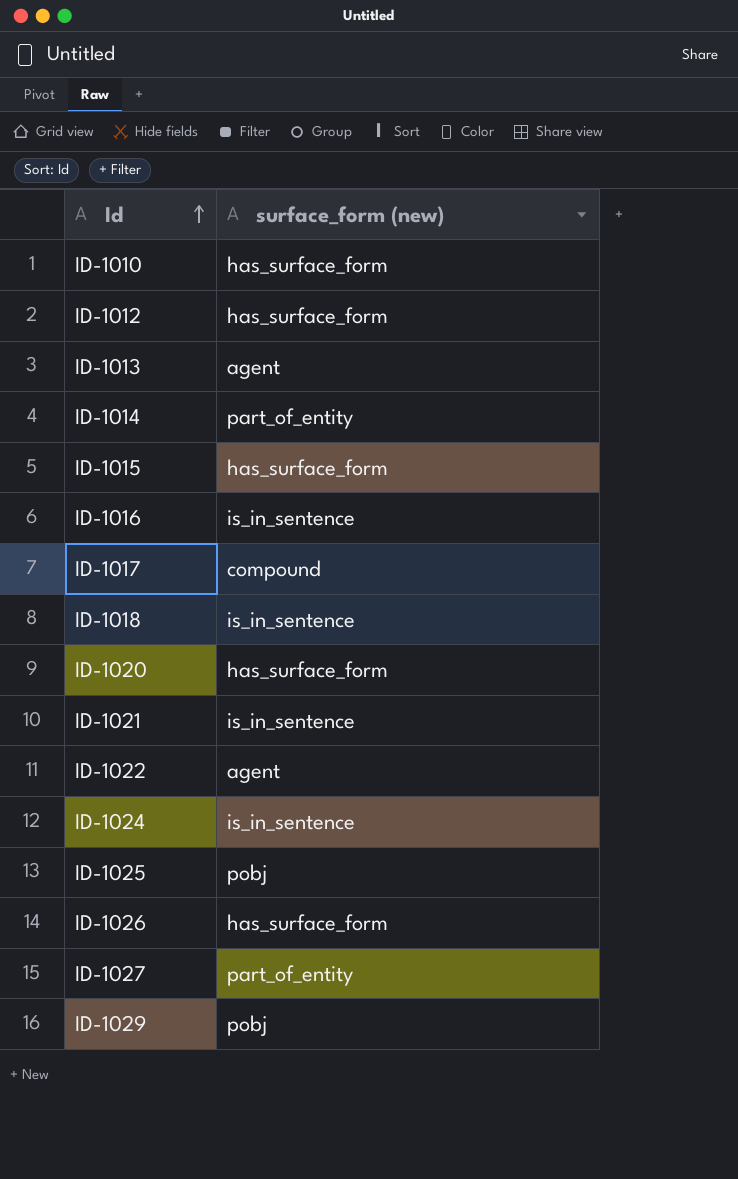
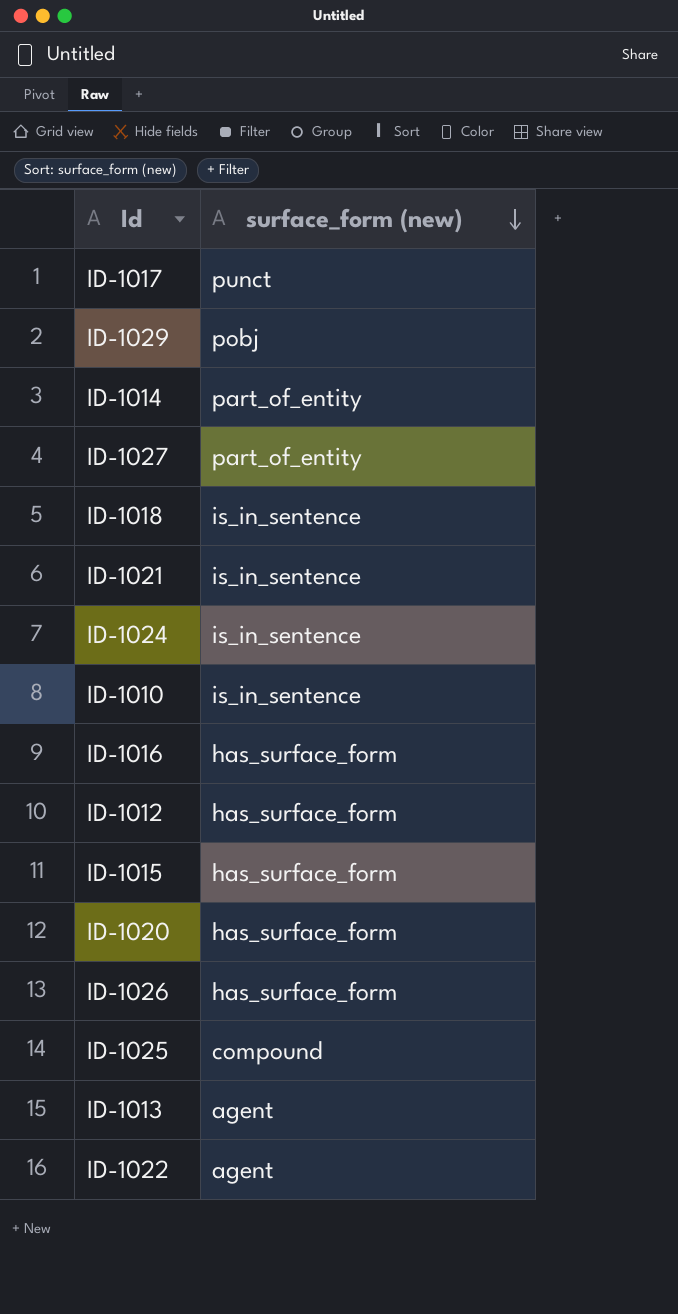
row order: Id ascending -> surface_form (new) descending
ID-1017 | surface_form (new): compound -> punct
ID-1010 | surface_form (new): has_surface_form -> is_in_sentence
ID-1016 | surface_form (new): is_in_sentence -> has_surface_form
ID-1025 | surface_form (new): pobj -> compound

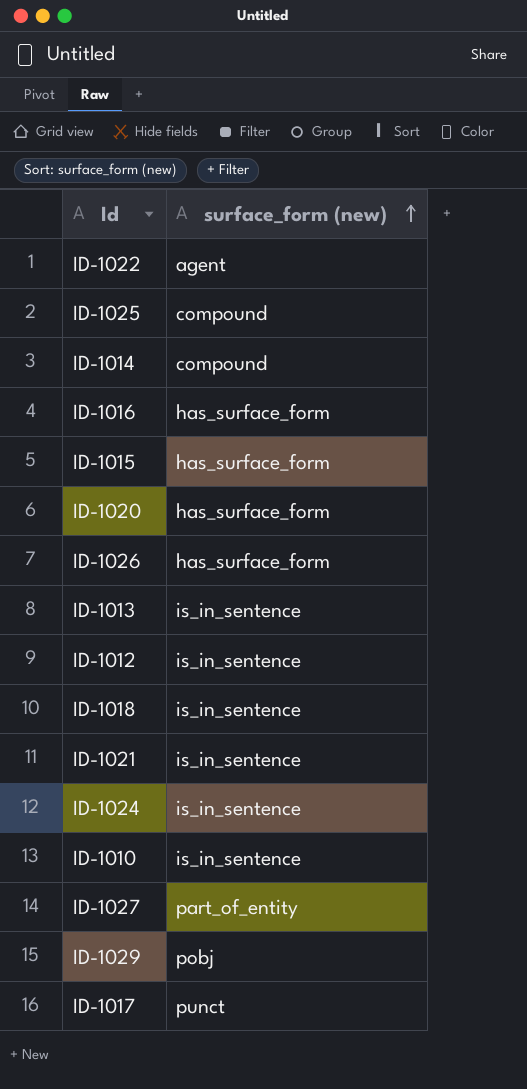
row order: surface_form (new) descending -> surface_form (new) ascending
ID-1014 | surface_form (new): part_of_entity -> compound
ID-1013 | surface_form (new): agent -> is_in_sentence
ID-1012 | surface_form (new): has_surface_form -> is_in_sentence

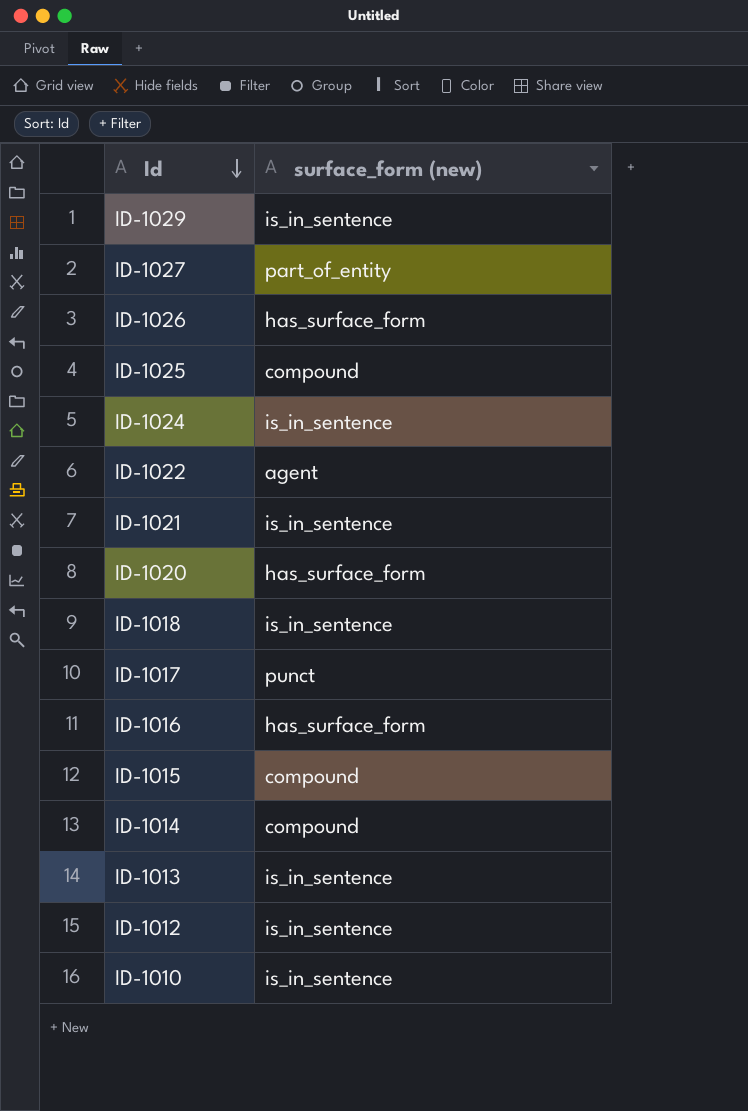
row order: surface_form (new) ascending -> Id descending
ID-1029 | surface_form (new): pobj -> is_in_sentence
ID-1015 | surface_form (new): has_surface_form -> compound

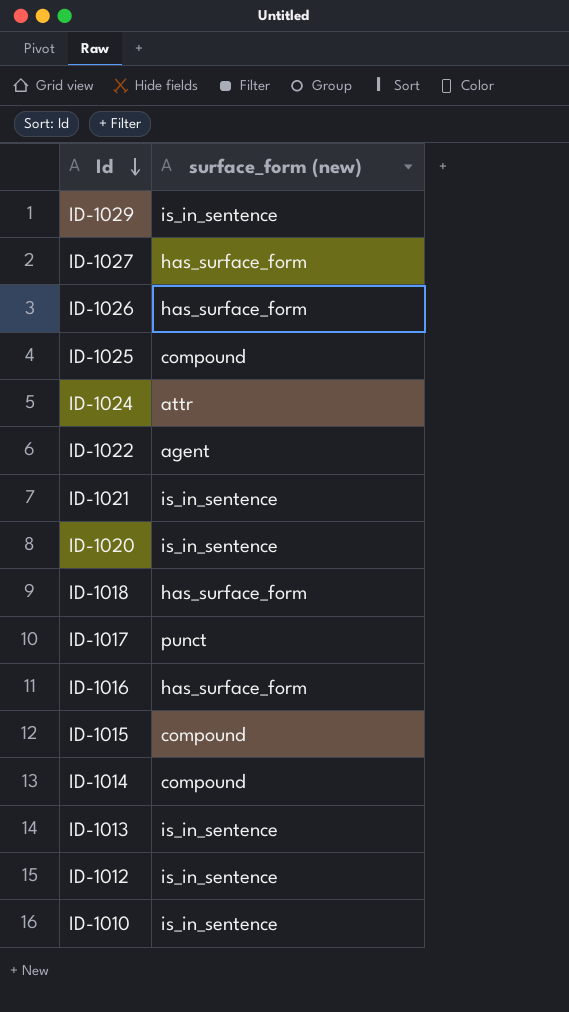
ID-1027 | surface_form (new): part_of_entity -> has_surface_form
ID-1024 | surface_form (new): is_in_sentence -> attr
ID-1020 | surface_form (new): has_surface_form -> is_in_sentence
ID-1018 | surface_form (new): is_in_sentence -> has_surface_form

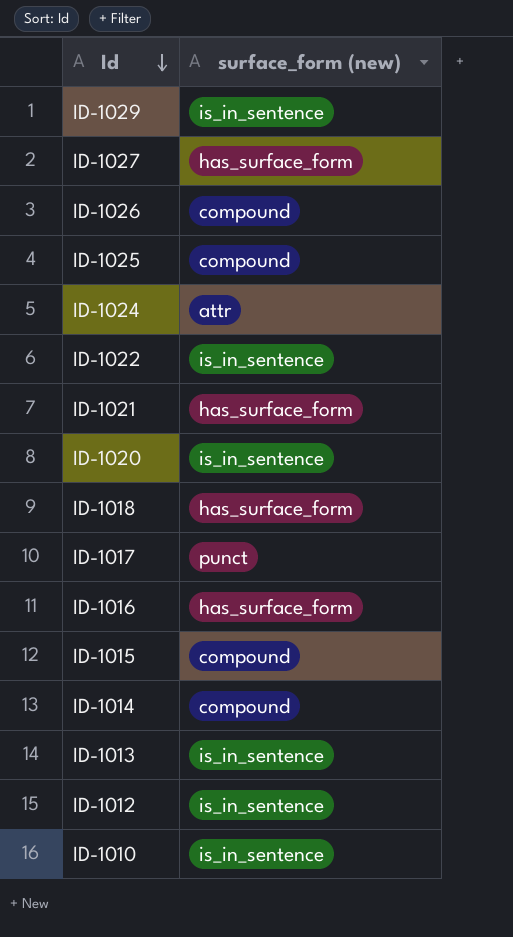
ID-1026 | surface_form (new): has_surface_form -> compound
ID-1022 | surface_form (new): agent -> is_in_sentence
ID-1021 | surface_form (new): is_in_sentence -> has_surface_form

